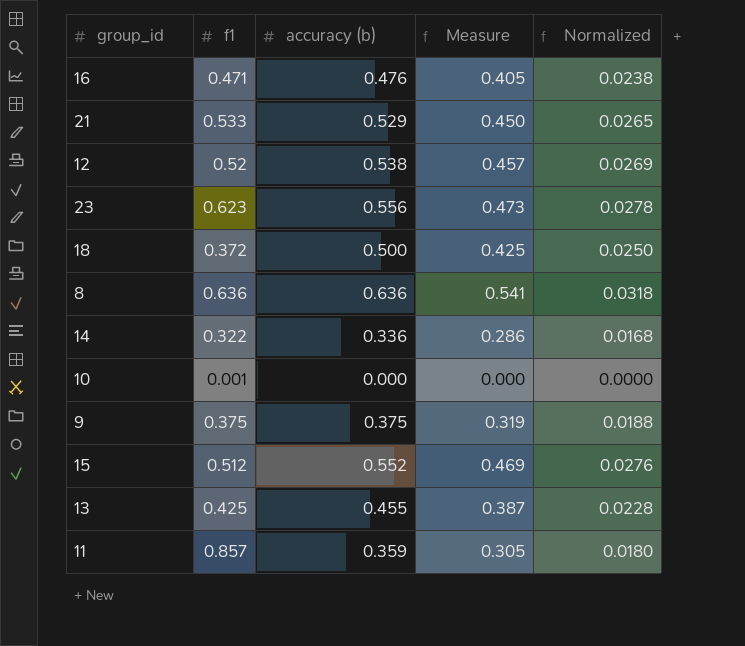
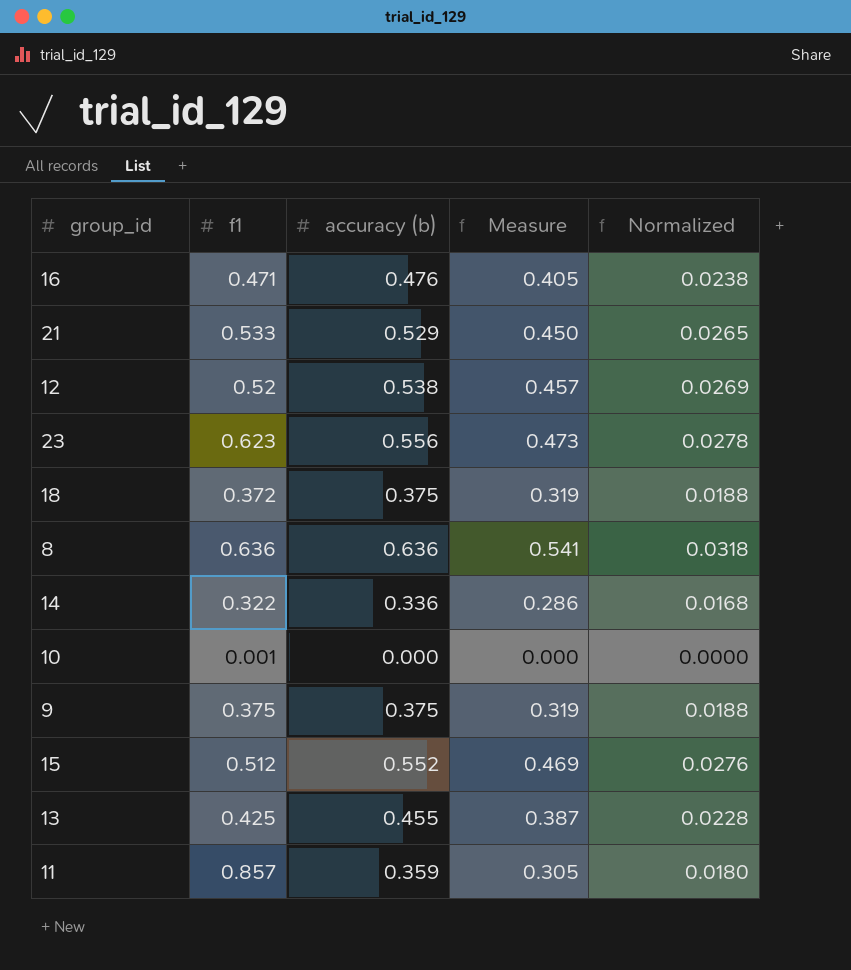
18 | accuracy (b): 0.500 -> 0.375
18 | Measure: 0.425 -> 0.319
18 | Normalized: 0.0250 -> 0.0188

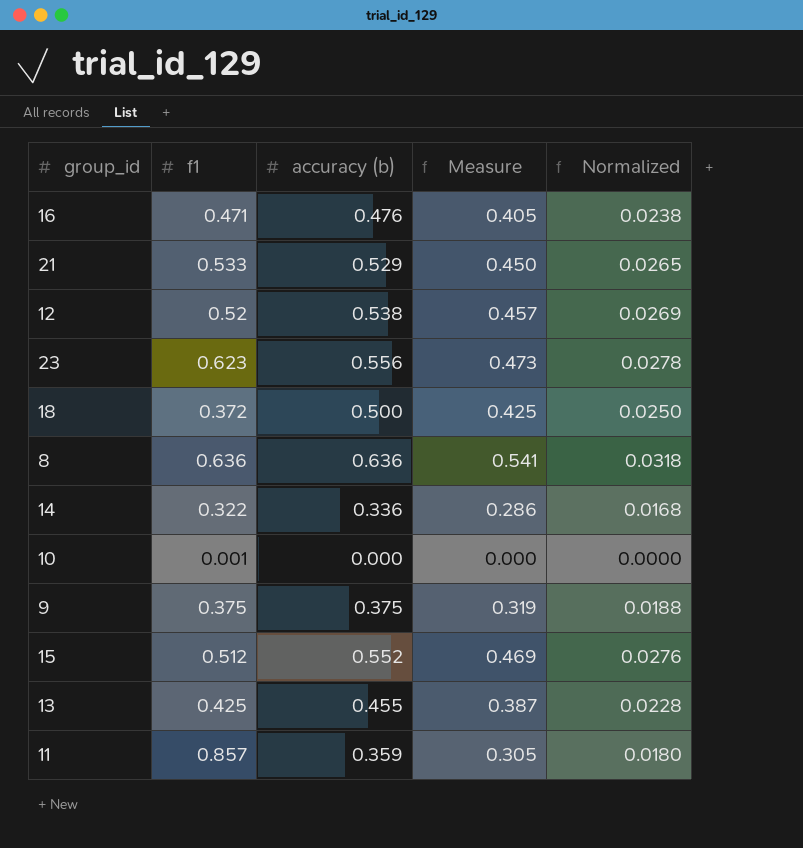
18 | accuracy (b): 0.375 -> 0.500
18 | Measure: 0.319 -> 0.425
18 | Normalized: 0.0188 -> 0.0250

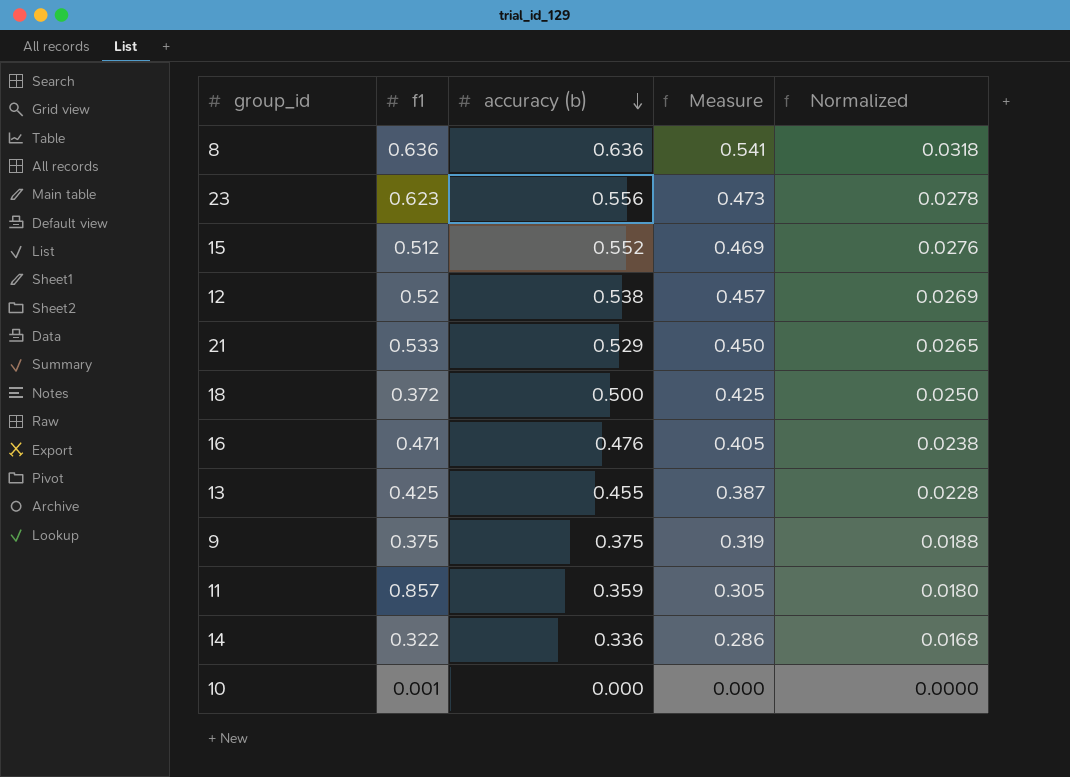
row order: none -> accuracy (b) descending

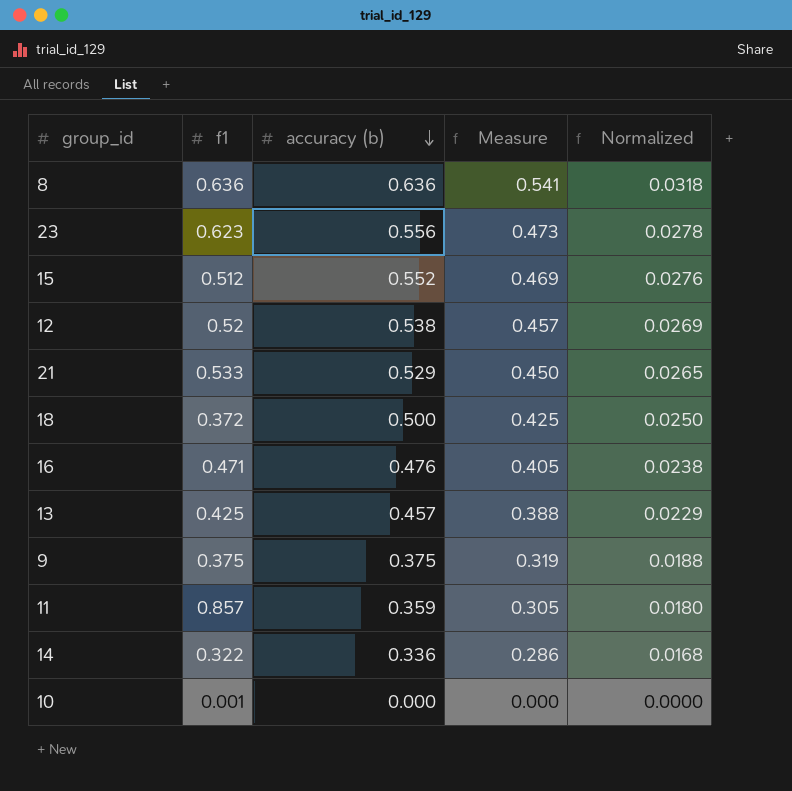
13 | accuracy (b): 0.455 -> 0.457
13 | Measure: 0.387 -> 0.388
13 | Normalized: 0.0228 -> 0.0229

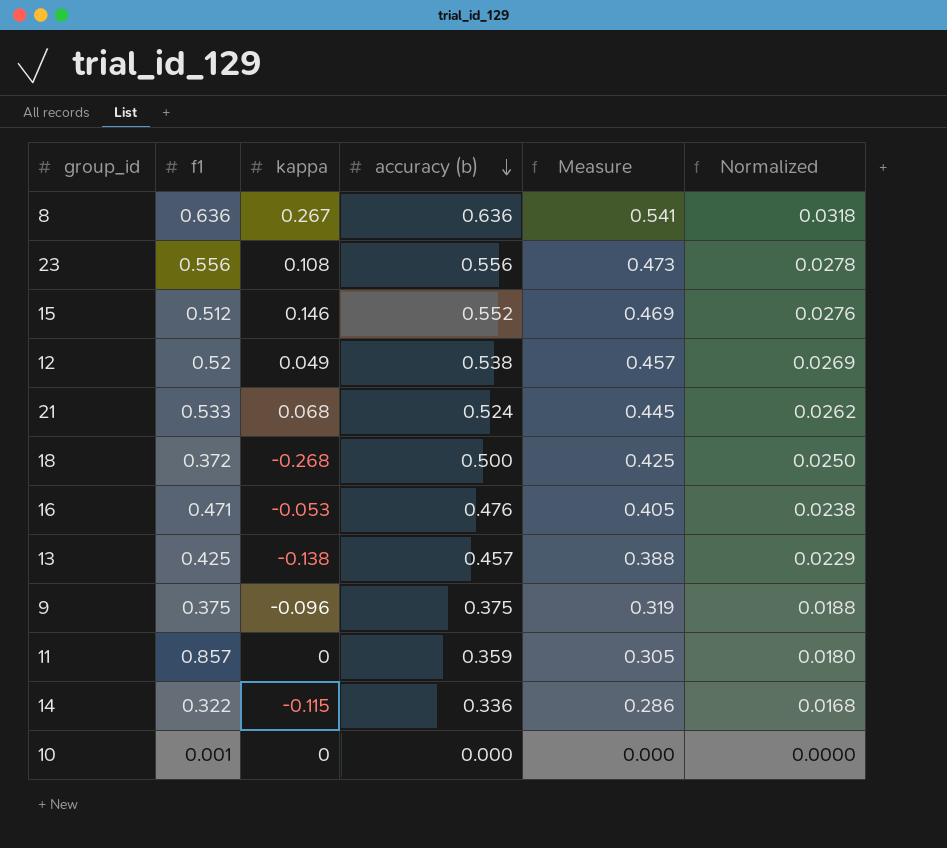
column kappa | position: none -> 3
23 | f1: 0.623 -> 0.556
21 | accuracy (b): 0.529 -> 0.524
21 | Measure: 0.450 -> 0.445
21 | Normalized: 0.0265 -> 0.0262

